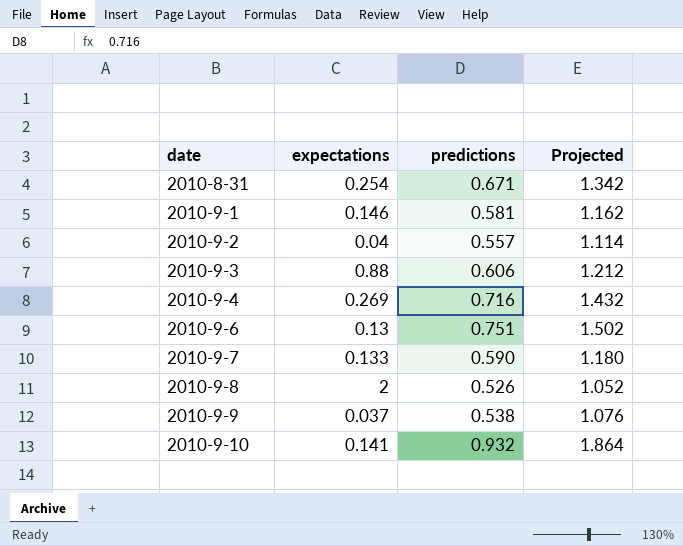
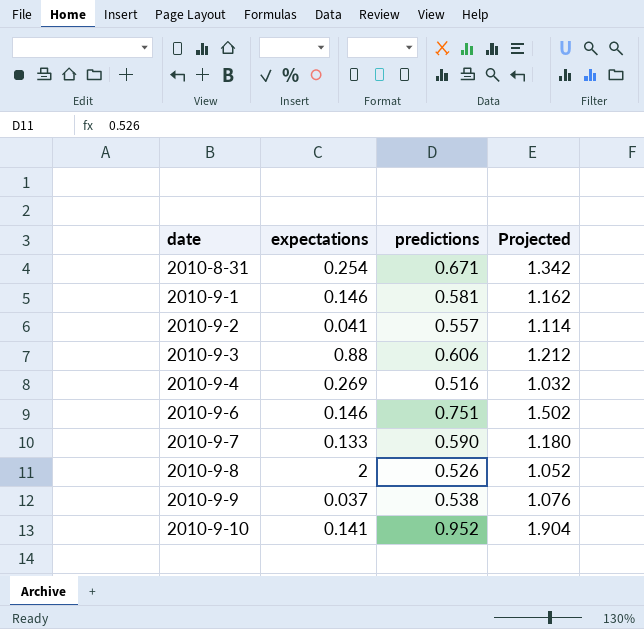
2010-9-2 | expectations: 0.04 -> 0.041
2010-9-4 | predictions: 0.716 -> 0.516
2010-9-4 | Projected: 1.432 -> 1.032
2010-9-6 | expectations: 0.13 -> 0.146
2010-9-10 | predictions: 0.932 -> 0.952
2010-9-10 | Projected: 1.864 -> 1.904

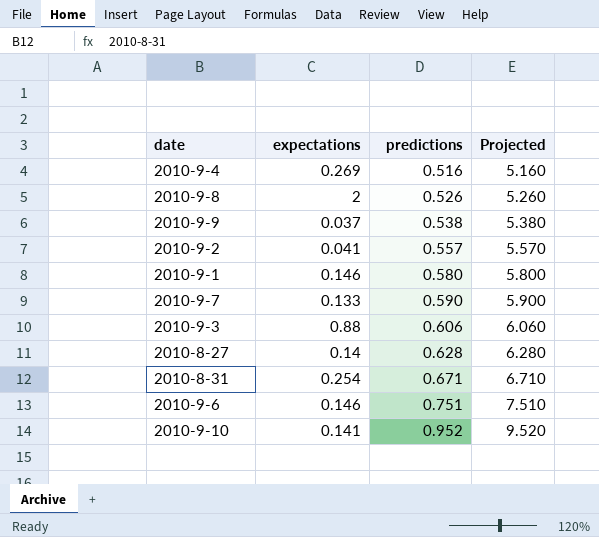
row order: date ascending -> predictions ascending
column Projected | formula: [predictions] * 2 -> [predictions] * 10
2010-9-1 | predictions: 0.581 -> 0.580
row 2010-8-27: none -> 0.14 | 0.628 | 6.280

